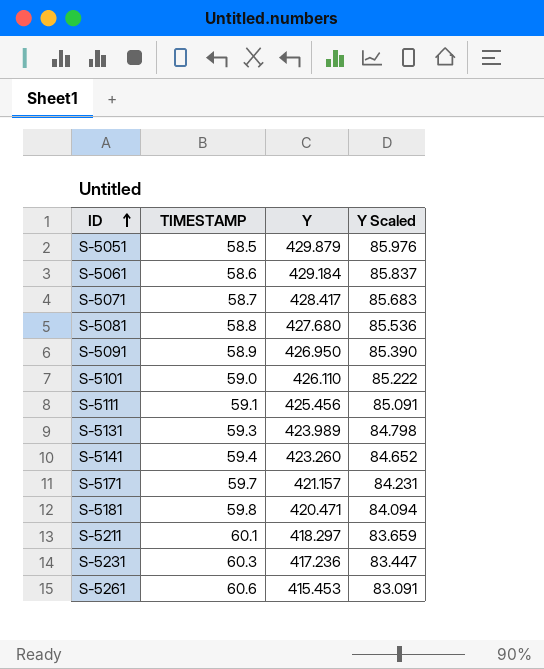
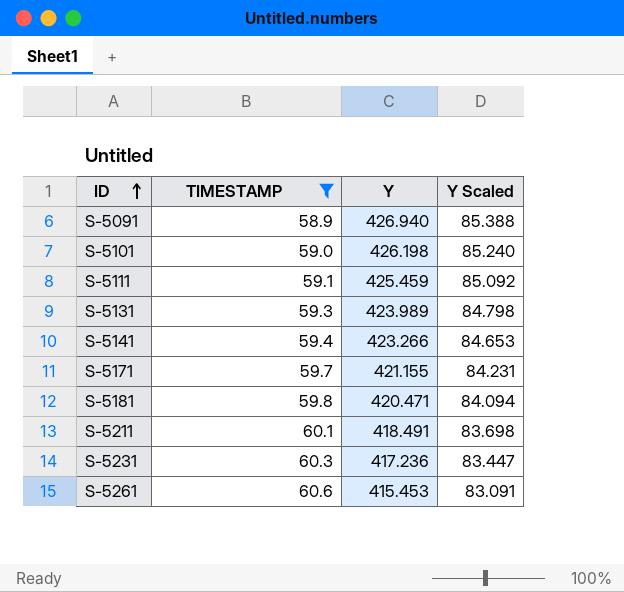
filter: none -> TIMESTAMP >= 58.9
S-5091 | Y: 426.950 -> 426.940
S-5091 | Y Scaled: 85.390 -> 85.388
S-5101 | Y: 426.110 -> 426.198
S-5101 | Y Scaled: 85.222 -> 85.240
S-5111 | Y: 425.456 -> 425.459
S-5111 | Y Scaled: 85.091 -> 85.092
S-5141 | Y: 423.260 -> 423.266
S-5141 | Y Scaled: 84.652 -> 84.653
S-5171 | Y: 421.157 -> 421.155
S-5211 | Y: 418.297 -> 418.491
S-5211 | Y Scaled: 83.659 -> 83.698

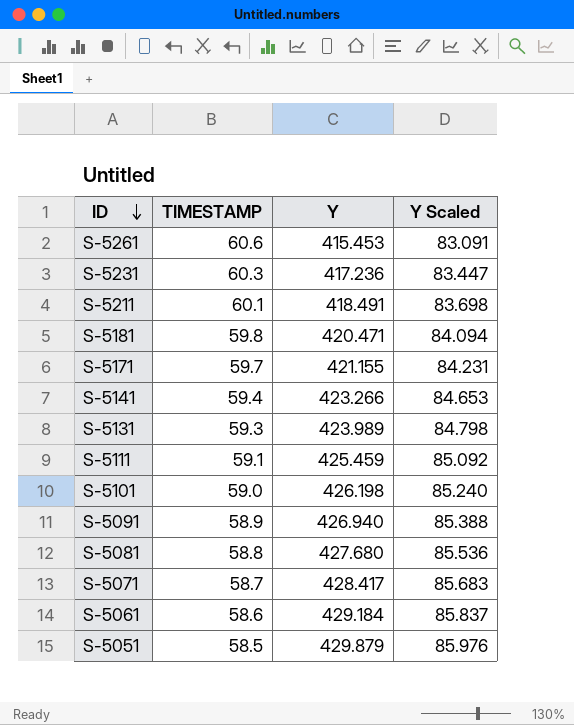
filter: TIMESTAMP >= 58.9 -> none
row order: ID ascending -> ID descending

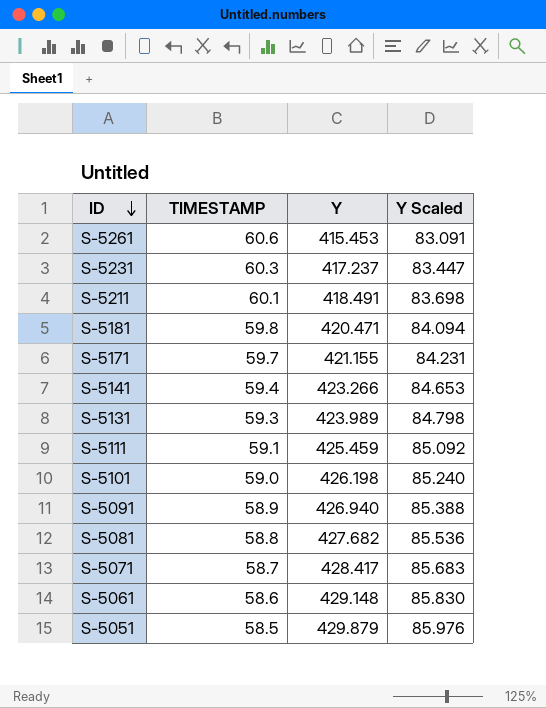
S-5231 | Y: 417.236 -> 417.237
S-5081 | Y: 427.680 -> 427.682
S-5061 | Y: 429.184 -> 429.148
S-5061 | Y Scaled: 85.837 -> 85.830

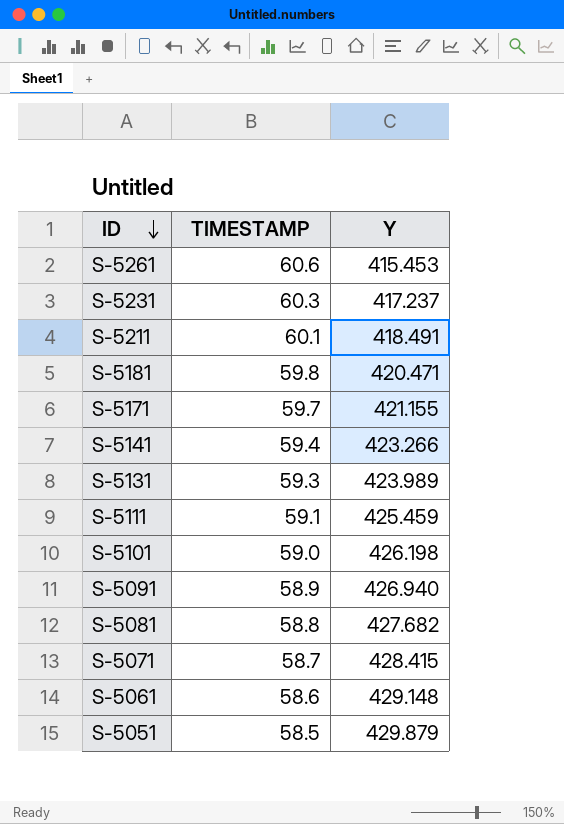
column Y Scaled | formula: [Y] * 0.2 -> none
S-5071 | Y: 428.417 -> 428.415

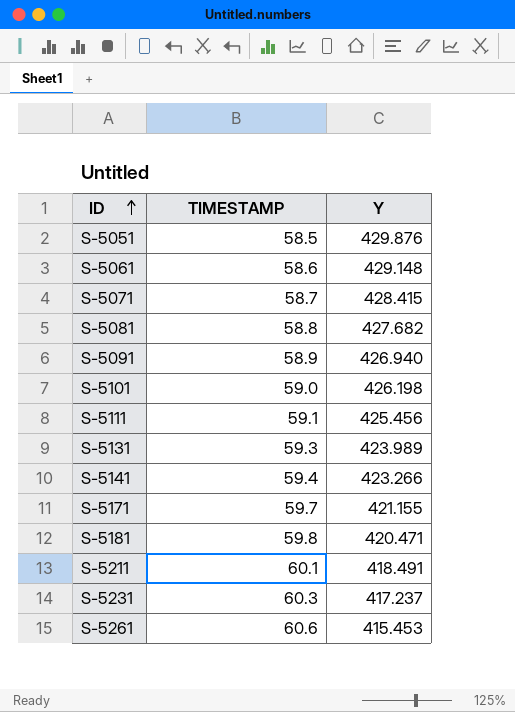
row order: ID descending -> ID ascending
S-5051 | Y: 429.879 -> 429.876
S-5111 | Y: 425.459 -> 425.456

